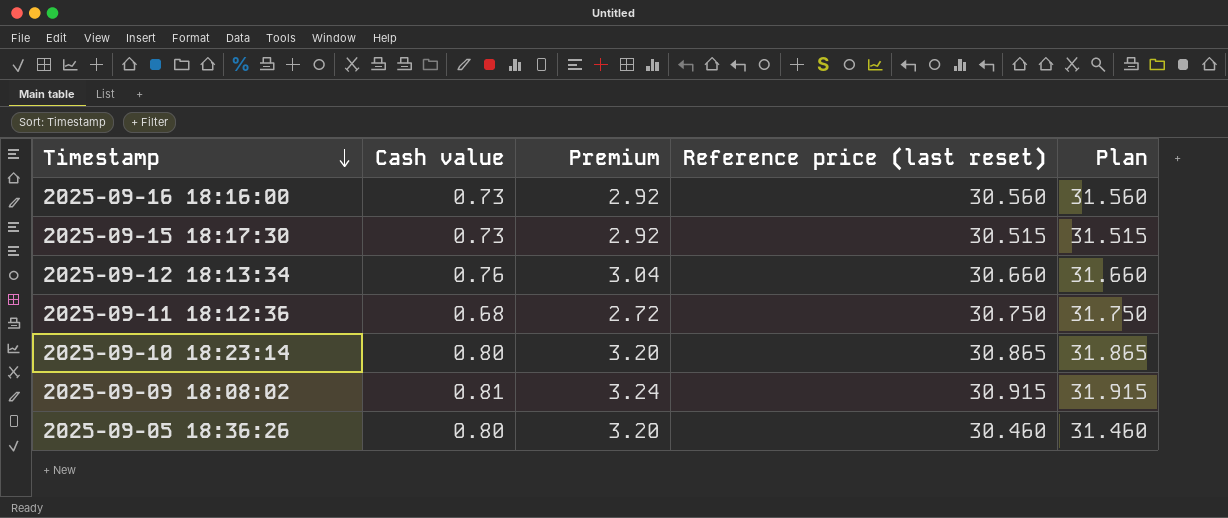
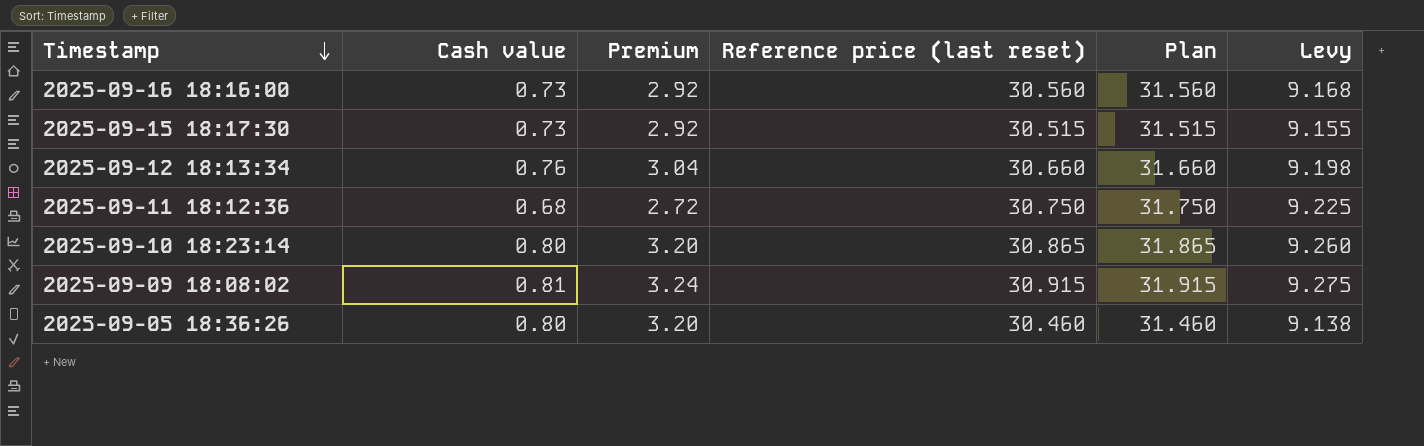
column Levy | formula: none -> [Reference price (last reset)] * 0.3

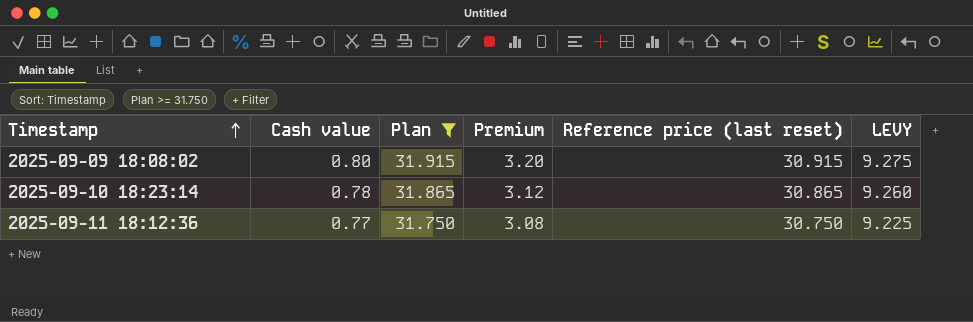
filter: none -> Plan >= 31.750
row order: Timestamp descending -> Timestamp ascending
column Plan | position: 5 -> 3
column name: Levy -> LEVY
2025-09-09 18:08:02 | Cash value: 0.81 -> 0.80
2025-09-09 18:08:02 | Premium: 3.24 -> 3.20
2025-09-10 18:23:14 | Cash value: 0.80 -> 0.78
2025-09-10 18:23:14 | Premium: 3.20 -> 3.12
2025-09-11 18:12:36 | Cash value: 0.68 -> 0.77
2025-09-11 18:12:36 | Premium: 2.72 -> 3.08

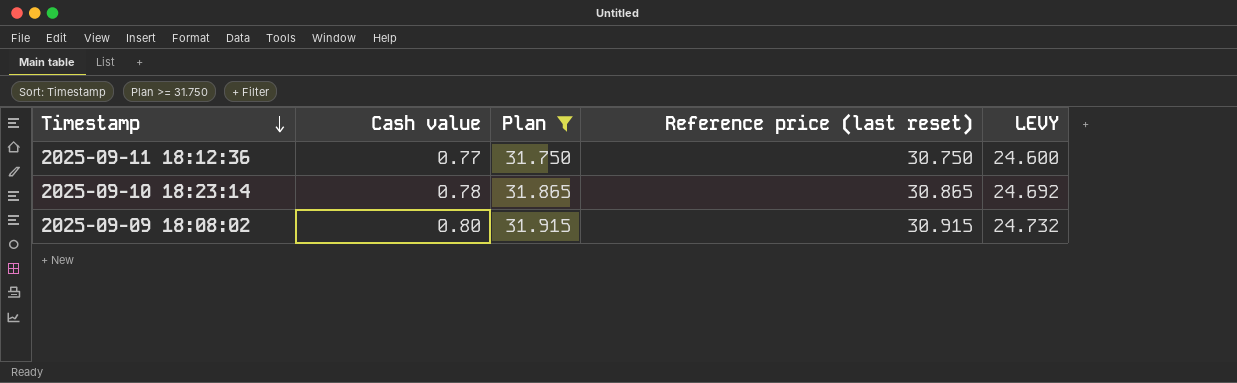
row order: Timestamp ascending -> Timestamp descending
column Premium | formula: [Cash value] * 4 -> none
column LEVY | formula: [Reference price (last reset)] * 0.3 -> [Reference price (last reset)] * 0.8

